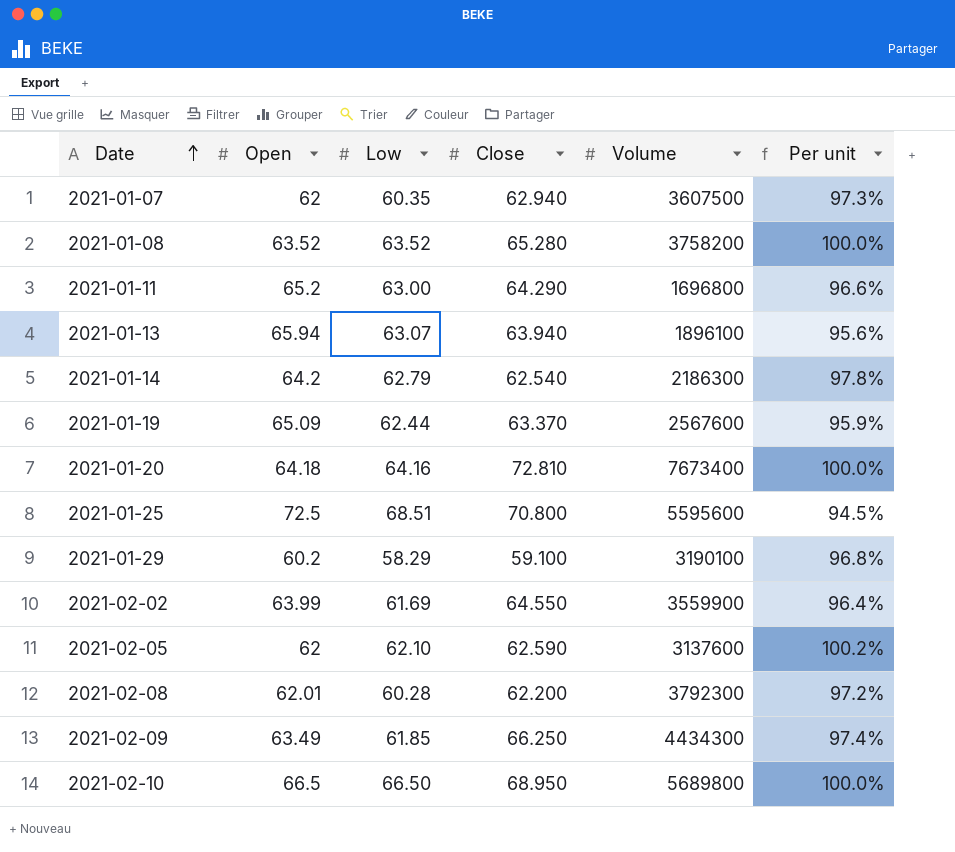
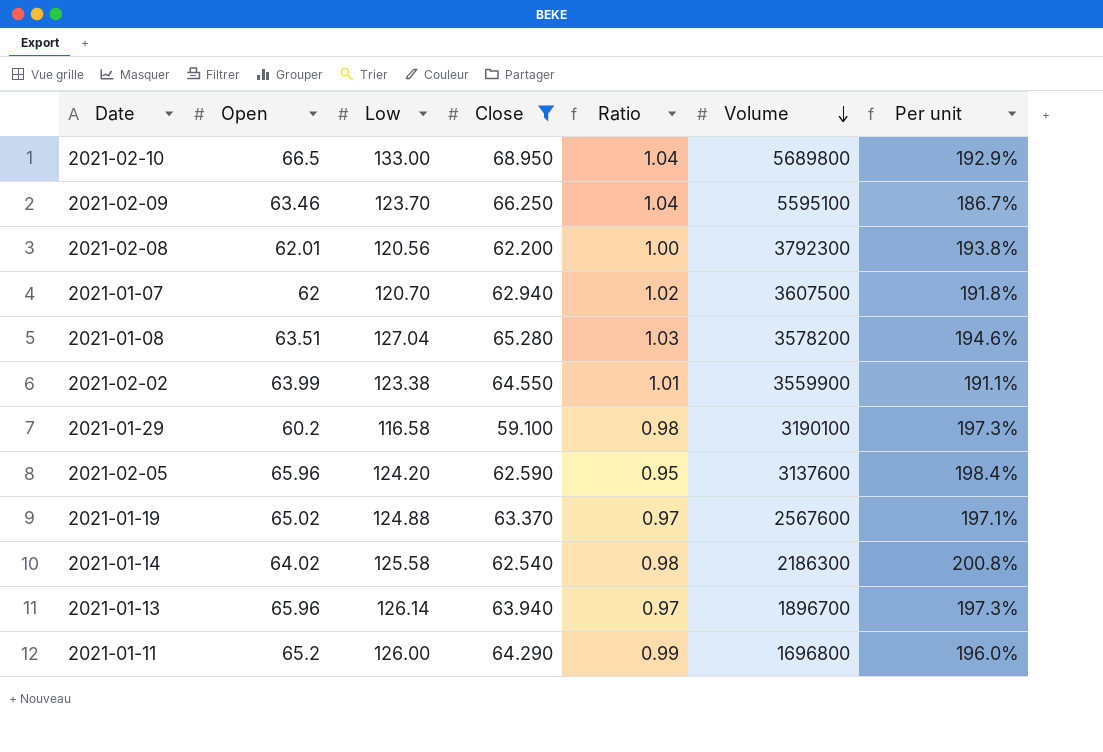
filter: none -> Close <= 68.950
row order: Date ascending -> Volume descending
column Ratio | formula: none -> [Close] / [Open]
column Per unit | formula: [Low] / [Open] -> [Low] / [Close]
2021-02-10 | Low: 66.50 -> 133.00
2021-02-09 | Open: 63.49 -> 63.46
2021-02-09 | Low: 61.85 -> 123.70
2021-02-09 | Volume: 4434300 -> 5595100
2021-02-08 | Low: 60.28 -> 120.56
2021-01-07 | Low: 60.35 -> 120.70
2021-01-08 | Open: 63.52 -> 63.51
2021-01-08 | Low: 63.52 -> 127.04
2021-01-08 | Volume: 3758200 -> 3578200
2021-02-02 | Low: 61.69 -> 123.38
2021-01-29 | Low: 58.29 -> 116.58
2021-02-05 | Open: 62 -> 65.96
2021-02-05 | Low: 62.10 -> 124.20
2021-01-19 | Open: 65.09 -> 65.02
2021-01-19 | Low: 62.44 -> 124.88
2021-01-14 | Open: 64.2 -> 64.02
2021-01-14 | Low: 62.79 -> 125.58
2021-01-13 | Open: 65.94 -> 65.96
2021-01-13 | Low: 63.07 -> 126.14
2021-01-13 | Volume: 1896100 -> 1896700
2021-01-11 | Low: 63.00 -> 126.00

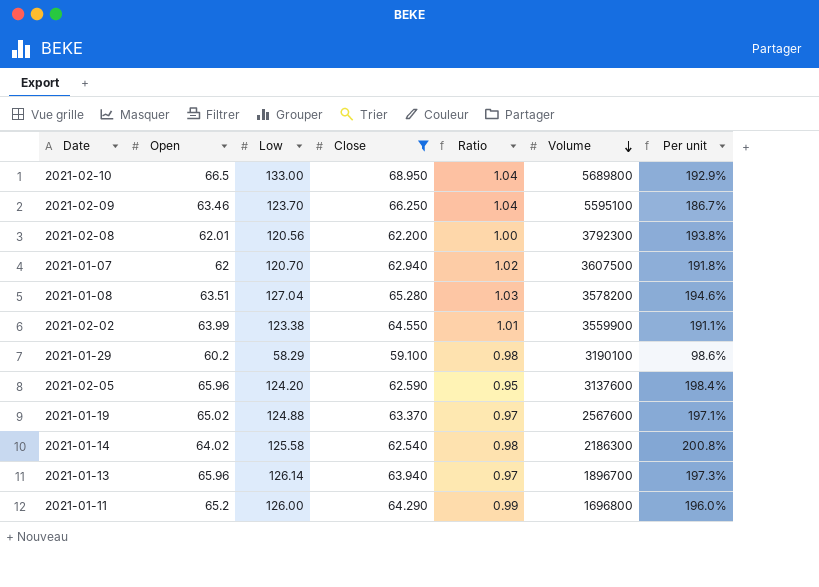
2021-01-29 | Low: 116.58 -> 58.29
2021-01-29 | Per unit: 197.3% -> 98.6%

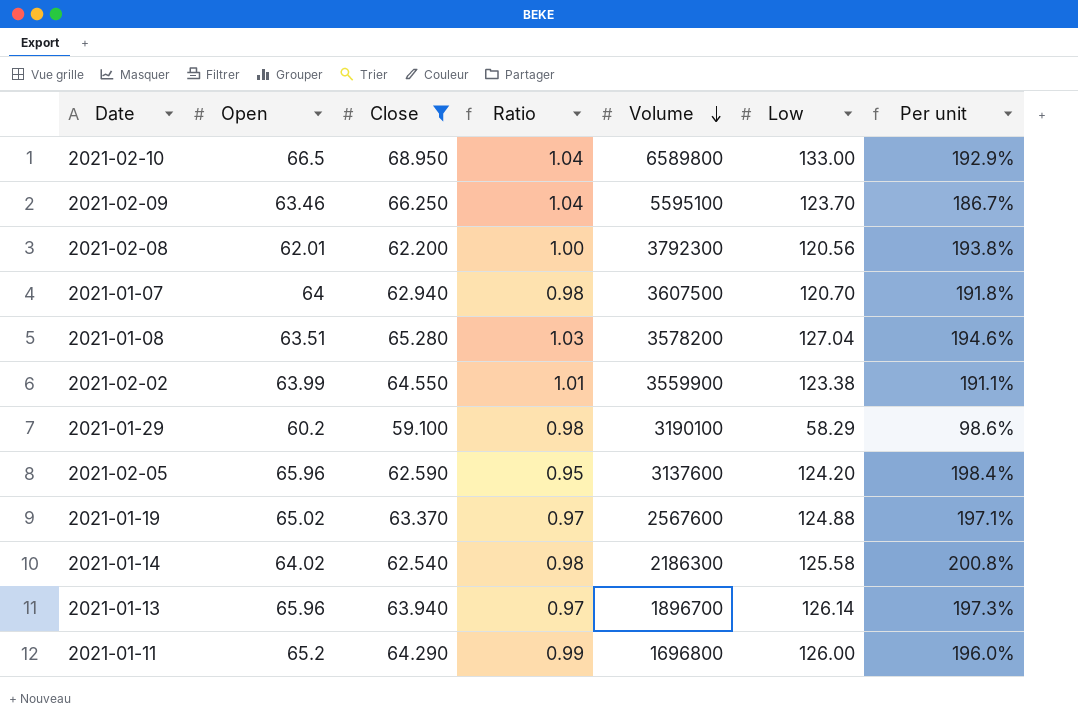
column Low | position: 3 -> 6
2021-02-10 | Volume: 5689800 -> 6589800
2021-01-07 | Open: 62 -> 64
2021-01-07 | Ratio: 1.02 -> 0.98

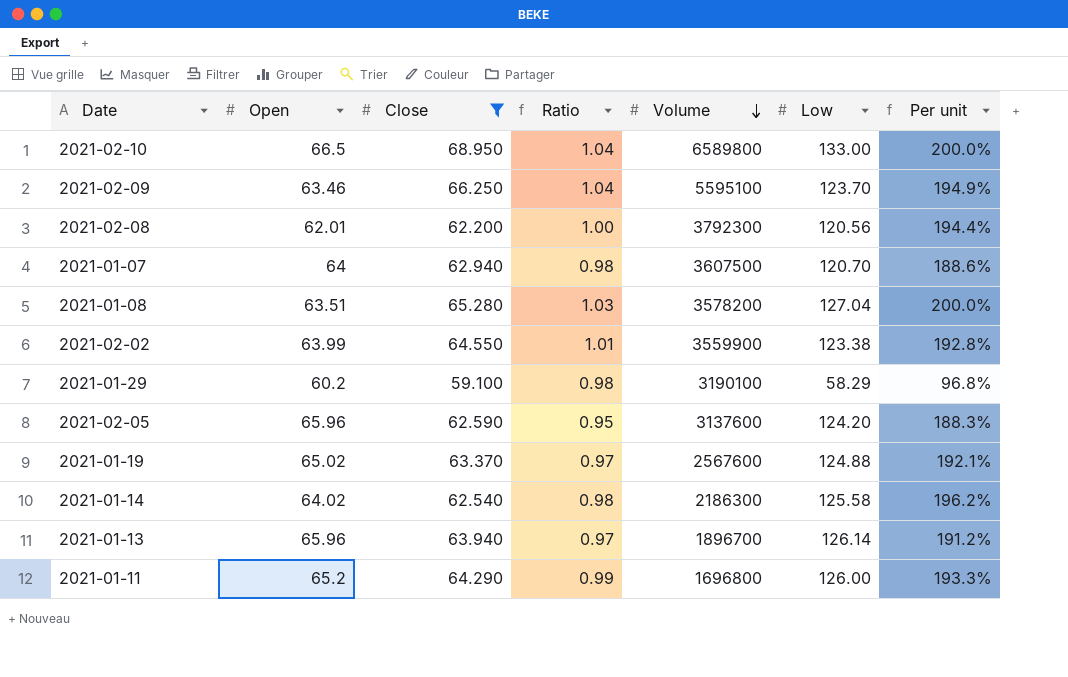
column Per unit | formula: [Low] / [Close] -> [Low] / [Open]

